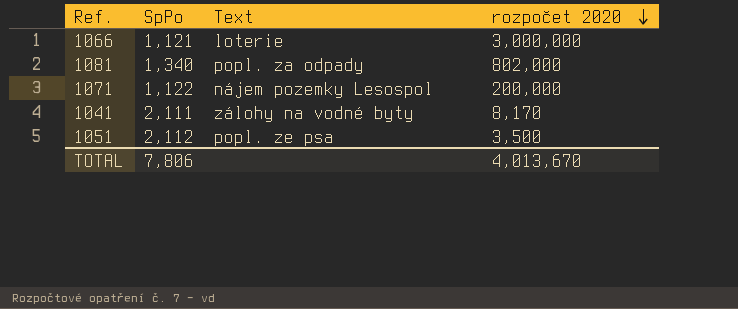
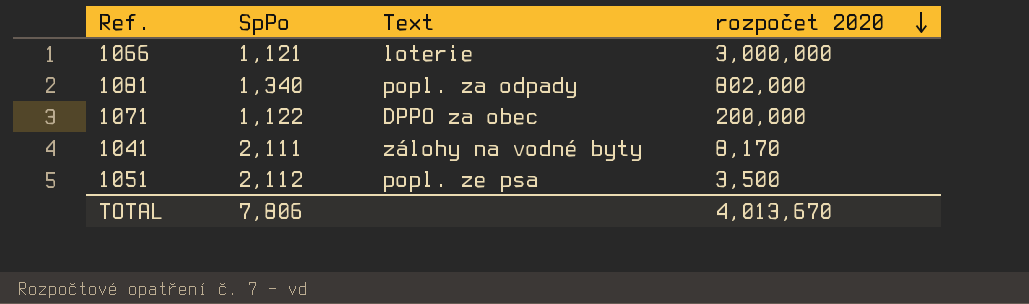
1071 | Text: nájem pozemky Lesospol -> DPPO za obec

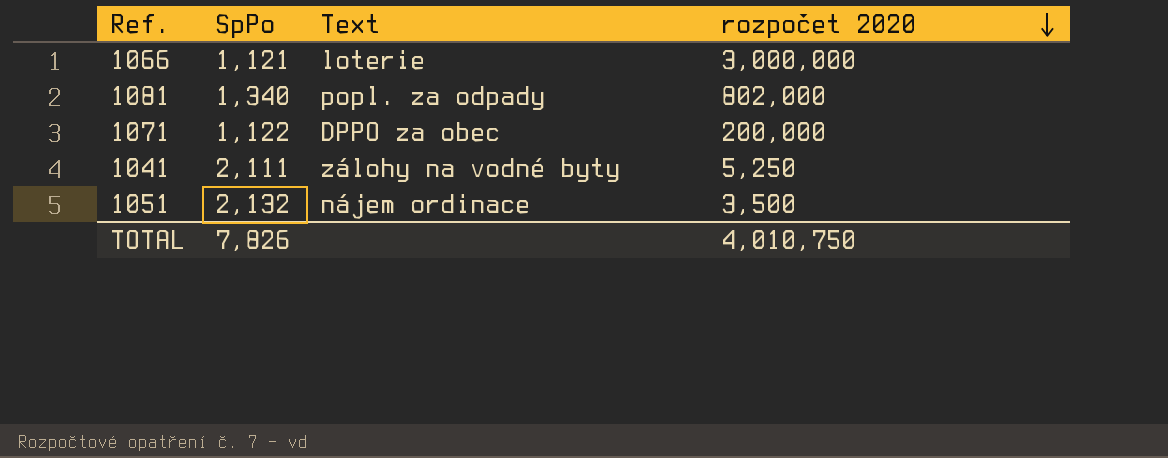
1041 | rozpočet 2020: 8,170 -> 5,250
1051 | SpPo: 2,112 -> 2,132
1051 | Text: popl. ze psa -> nájem ordinace
TOTAL | SpPo: 7,806 -> 7,826
TOTAL | rozpočet 2020: 4,013,670 -> 4,010,750

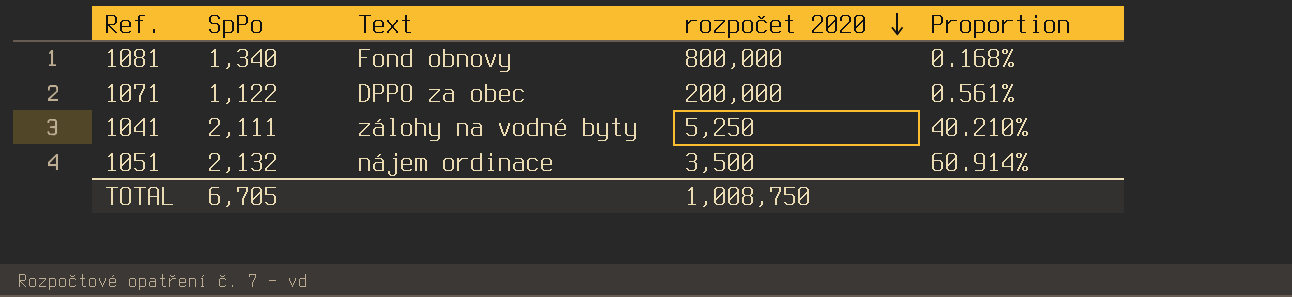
column Proportion | formula: none -> [SpPo] / [rozpočet 2020]
row 1066: 1,121 | loterie | 3,000,000 -> none
1081 | Text: popl. za odpady -> Fond obnovy
1081 | rozpočet 2020: 802,000 -> 800,000
TOTAL | SpPo: 7,826 -> 6,705
TOTAL | rozpočet 2020: 4,010,750 -> 1,008,750

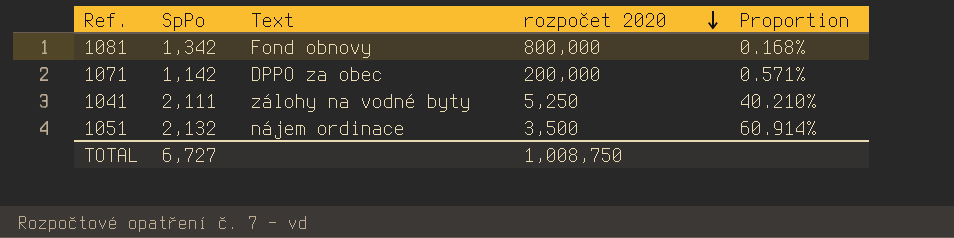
1081 | SpPo: 1,340 -> 1,342
1071 | SpPo: 1,122 -> 1,142
1071 | Proportion: 0.561% -> 0.571%
TOTAL | SpPo: 6,705 -> 6,727

